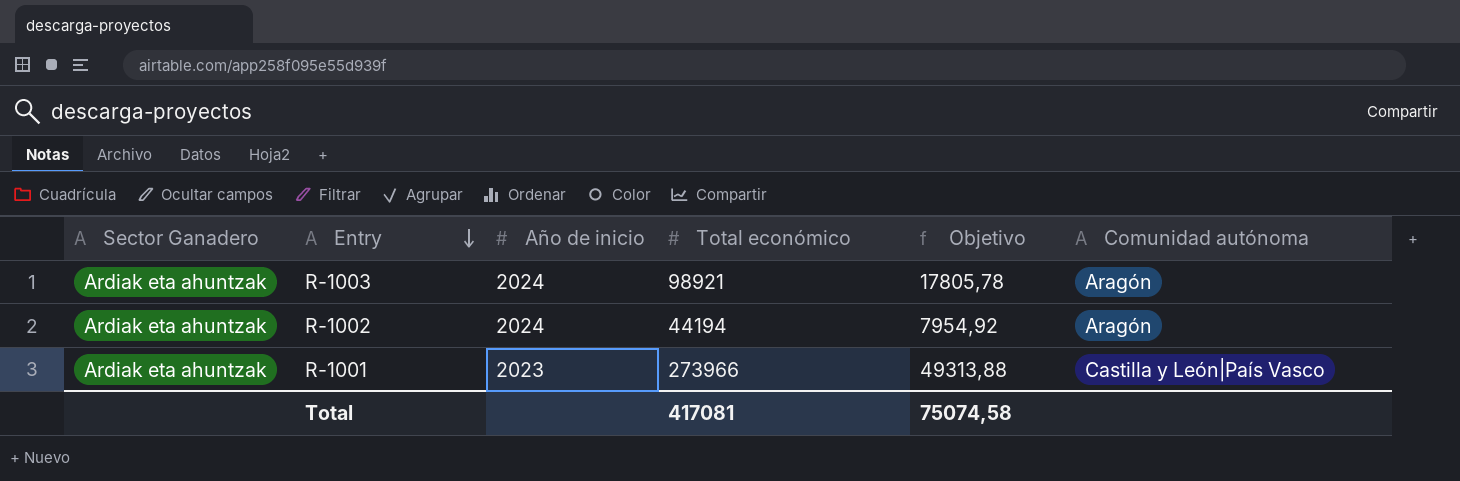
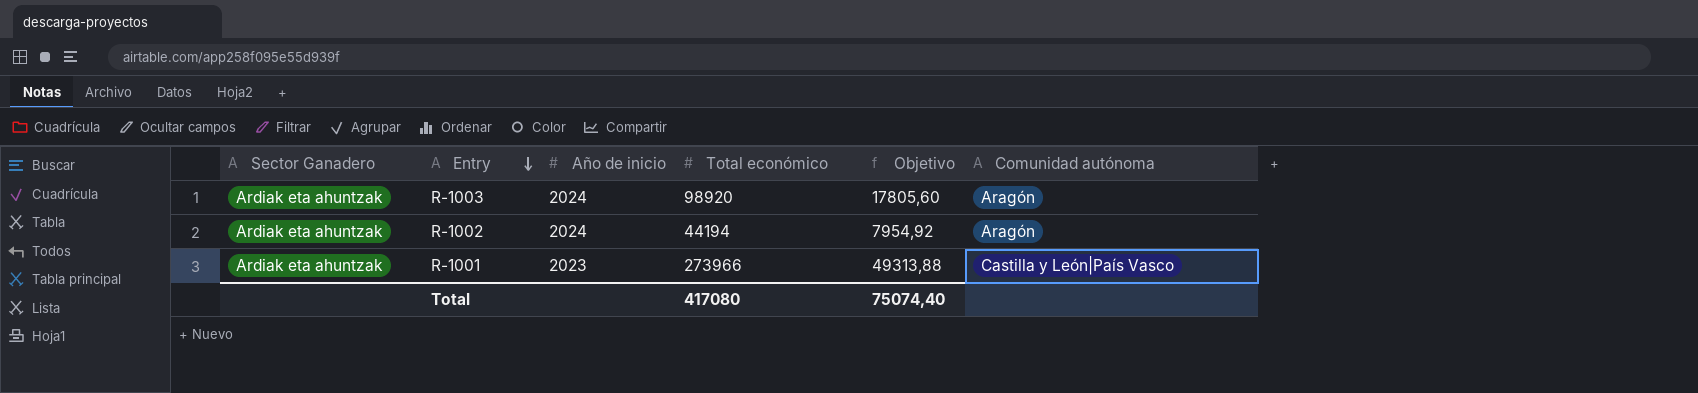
R-1003 | Total económico: 98921 -> 98920
R-1003 | Objetivo: 17805,78 -> 17805,60
Total | Total económico: 417081 -> 417080
Total | Objetivo: 75074,58 -> 75074,40

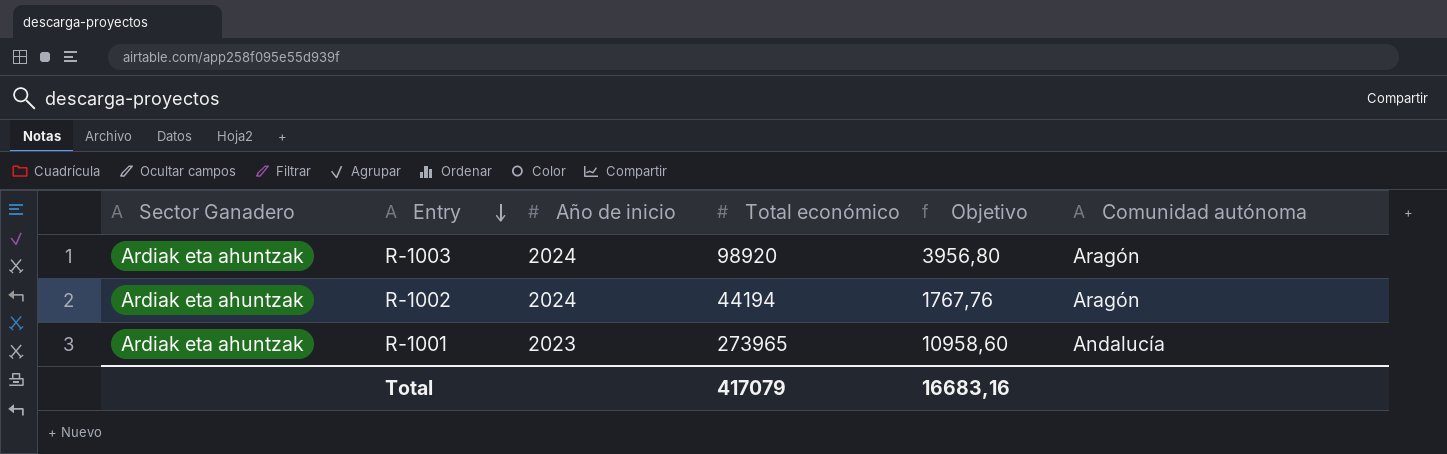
column Objetivo | formula: [Total económico] * 0,18 -> [Total económico] * 0,04
R-1001 | Total económico: 273966 -> 273965
R-1001 | Comunidad autónoma: Castilla y León|País Vasco -> Andalucía
Total | Total económico: 417080 -> 417079
Total | Objetivo: 75074,40 -> 16683,16

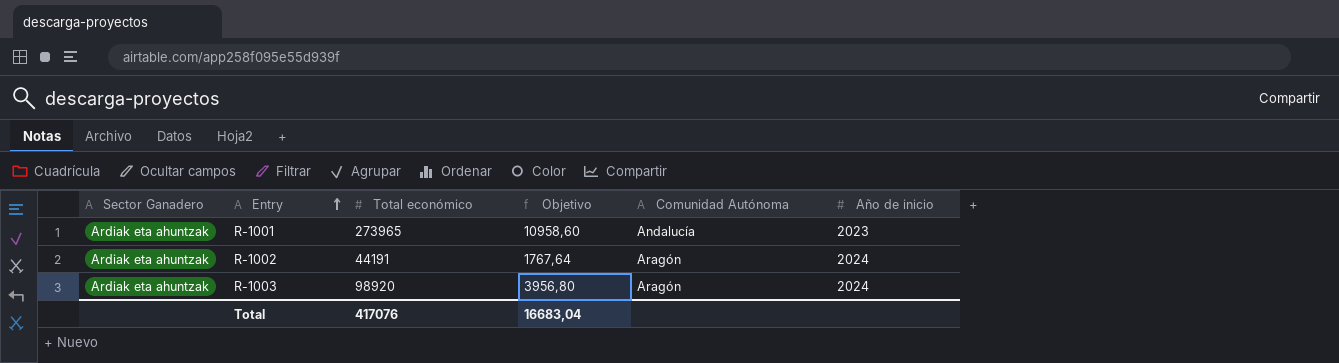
row order: Entry descending -> Entry ascending
column name: Comunidad autónoma -> Comunidad Autónoma
column Año de inicio | position: 3 -> 6
R-1002 | Total económico: 44194 -> 44191
R-1002 | Objetivo: 1767,76 -> 1767,64
Total | Total económico: 417079 -> 417076
Total | Objetivo: 16683,16 -> 16683,04

